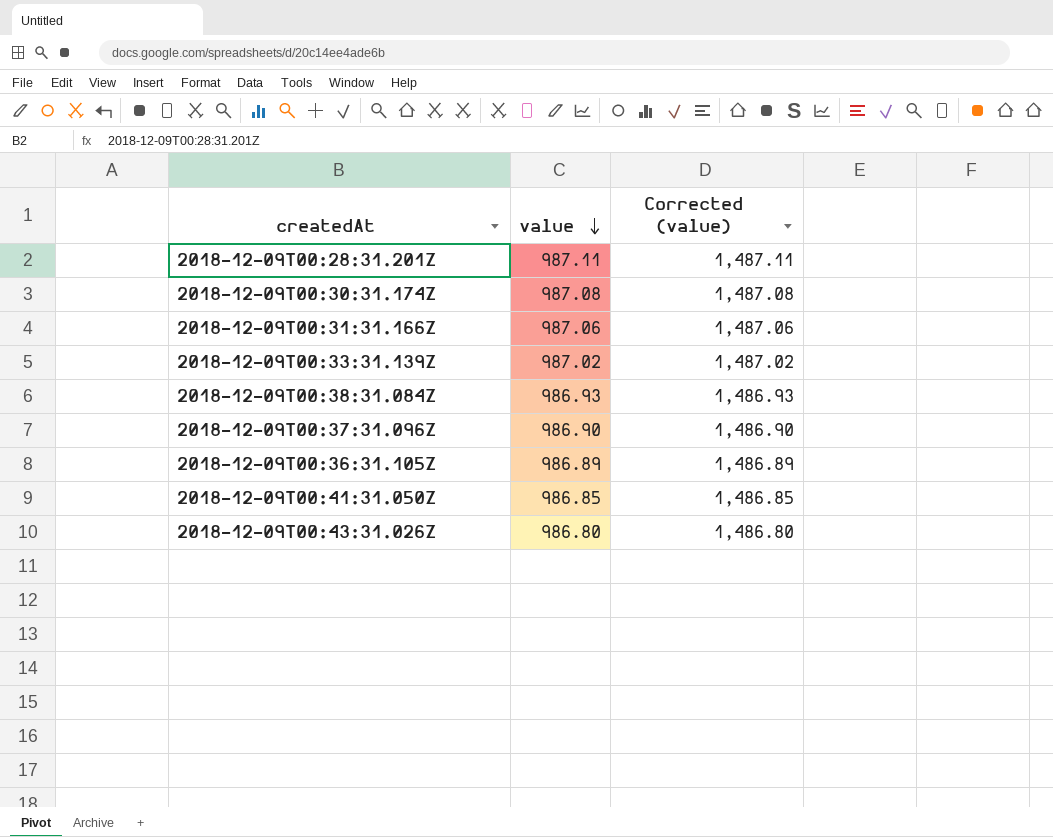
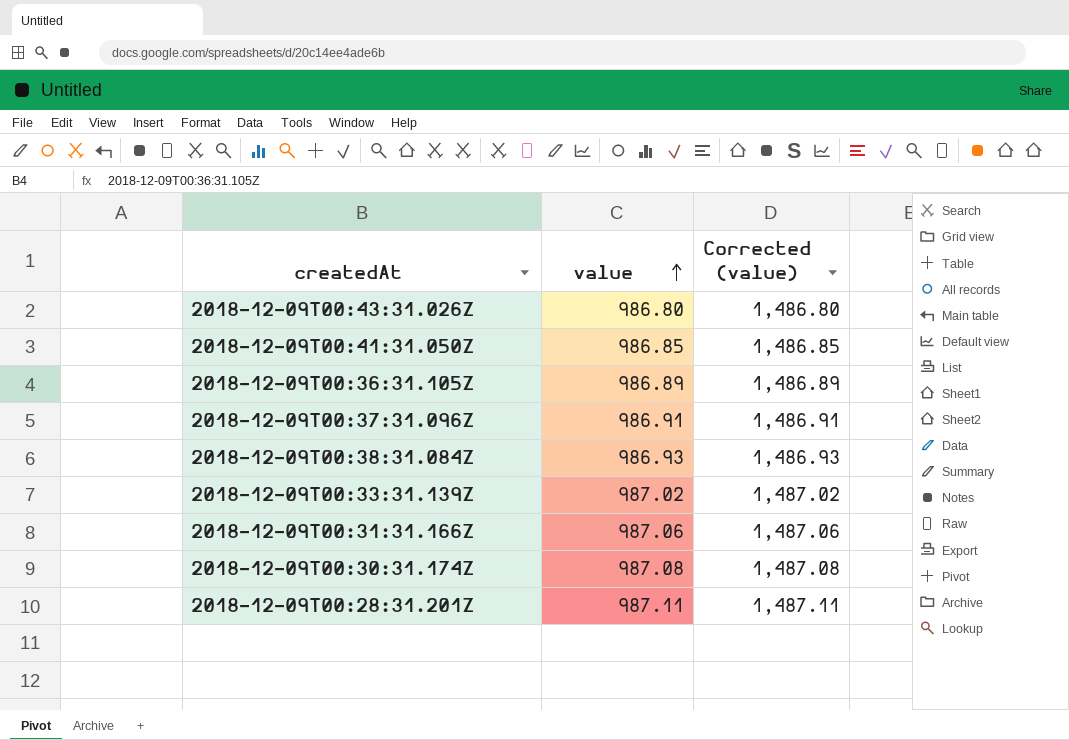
row order: value descending -> value ascending
2018-12-09T00:37:31.096Z | value: 986.90 -> 986.91
2018-12-09T00:37:31.096Z | Corrected (value): 1,486.90 -> 1,486.91

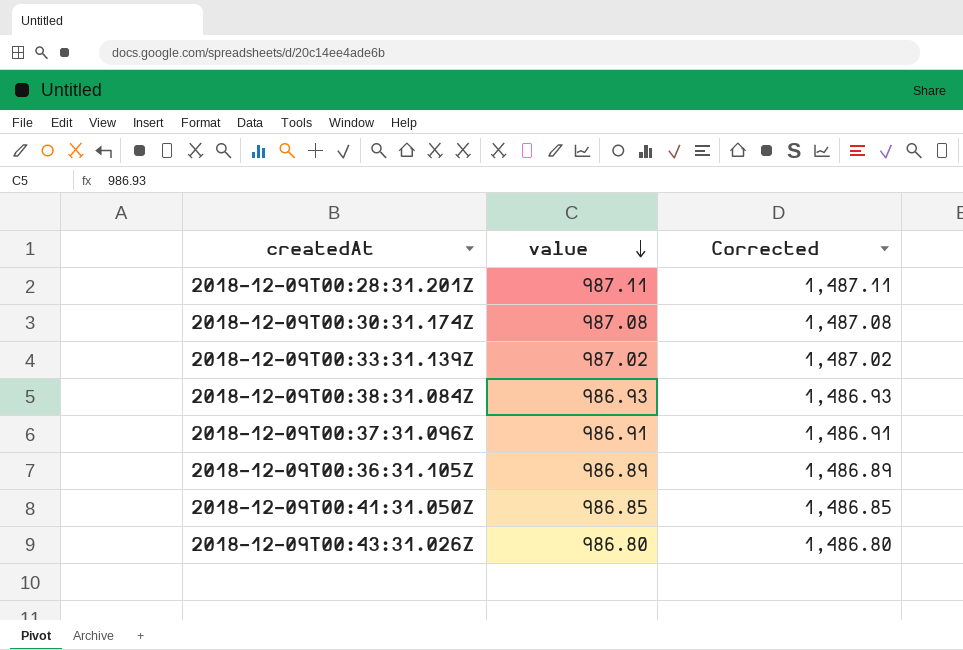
row order: value ascending -> value descending
column name: Corrected (value) -> Corrected
row 2018-12-09T00:31:31.166Z: 987.06 | 1,487.06 -> none

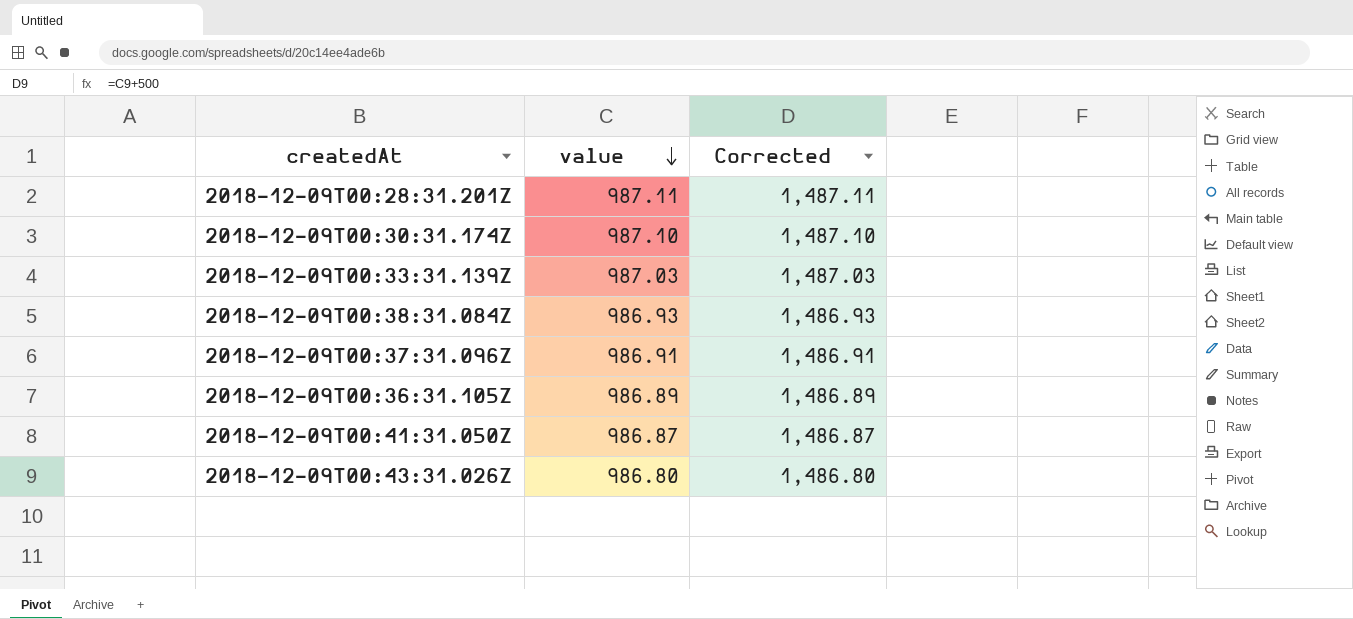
2018-12-09T00:30:31.174Z | value: 987.08 -> 987.10
2018-12-09T00:30:31.174Z | Corrected: 1,487.08 -> 1,487.10
2018-12-09T00:33:31.139Z | value: 987.02 -> 987.03
2018-12-09T00:33:31.139Z | Corrected: 1,487.02 -> 1,487.03
2018-12-09T00:41:31.050Z | value: 986.85 -> 986.87
2018-12-09T00:41:31.050Z | Corrected: 1,486.85 -> 1,486.87

